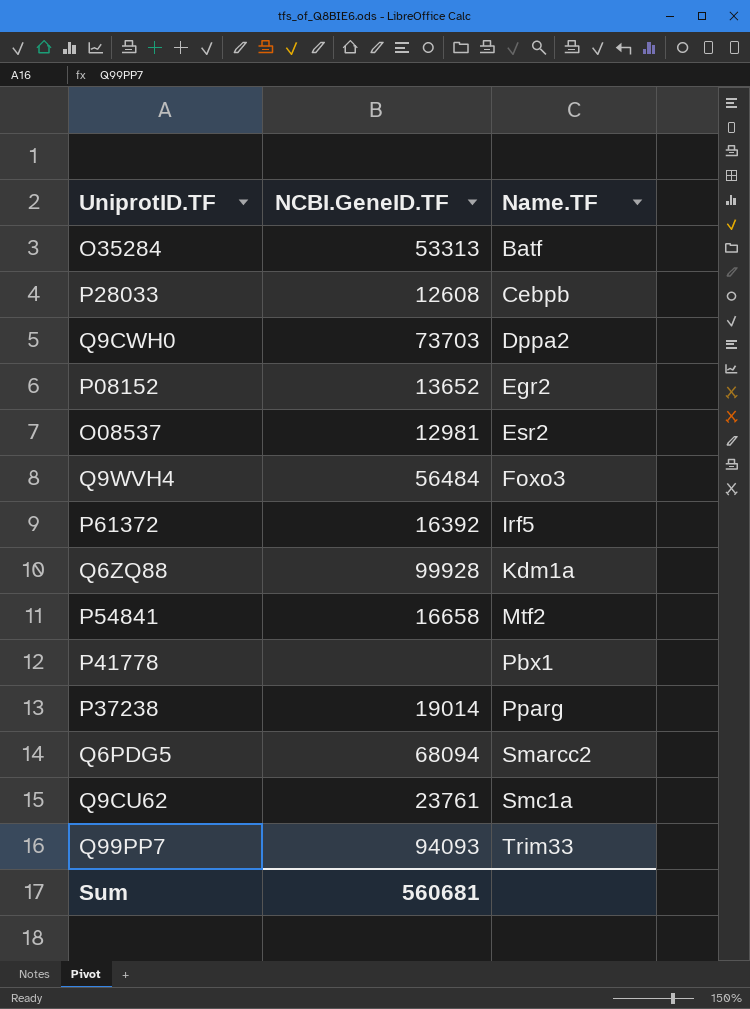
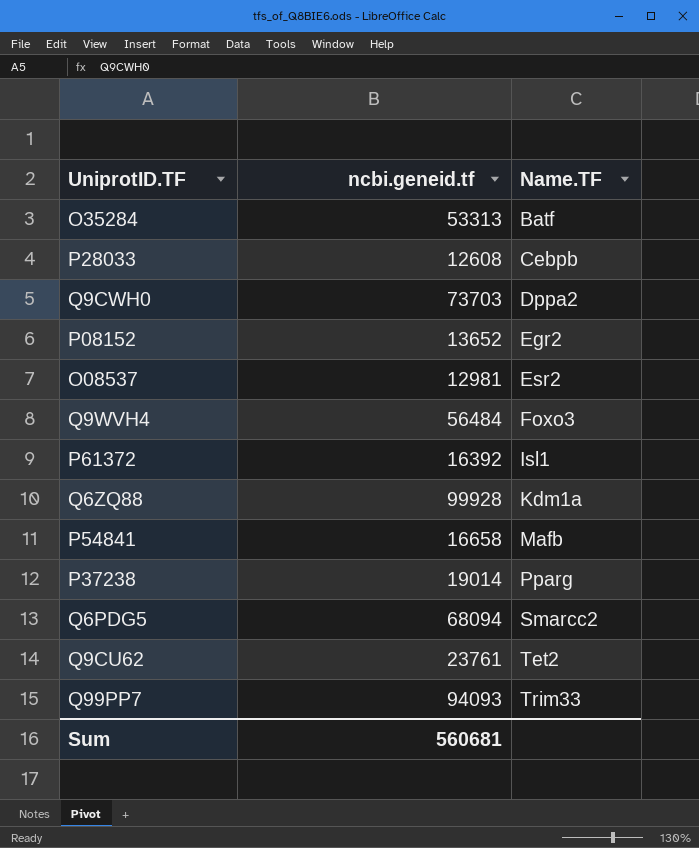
column name: NCBI.GeneID.TF -> ncbi.geneid.tf
row P41778: none | Pbx1 -> none
P61372 | Name.TF: Irf5 -> Isl1
P54841 | Name.TF: Mtf2 -> Mafb
Q9CU62 | Name.TF: Smc1a -> Tet2

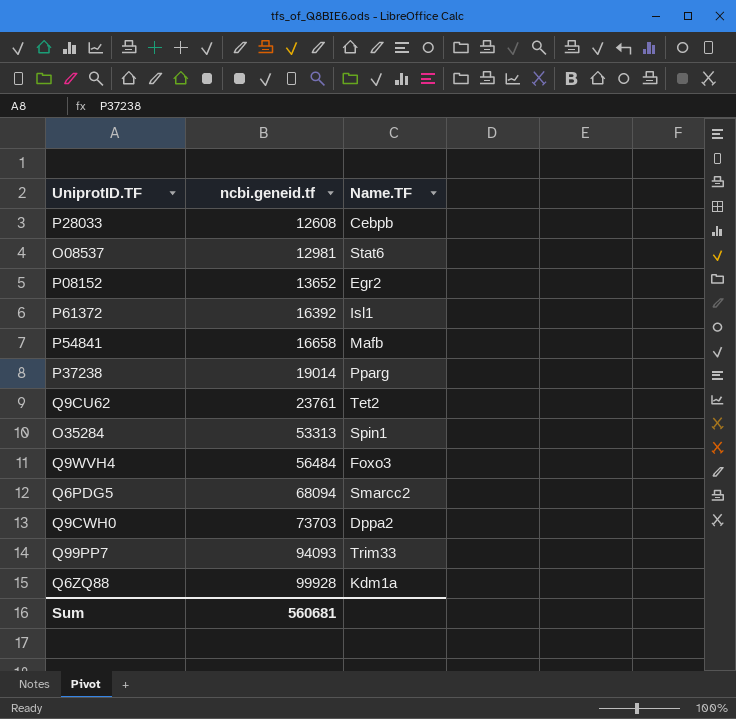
row order: Name.TF ascending -> ncbi.geneid.tf ascending
O08537 | Name.TF: Esr2 -> Stat6
O35284 | Name.TF: Batf -> Spin1

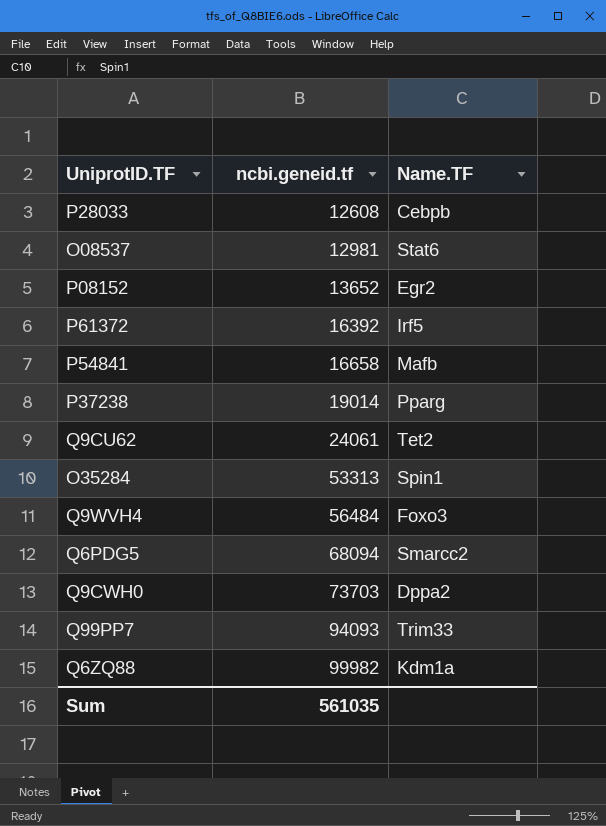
P61372 | Name.TF: Isl1 -> Irf5
Q9CU62 | ncbi.geneid.tf: 23761 -> 24061
Q6ZQ88 | ncbi.geneid.tf: 99928 -> 99982
Sum | ncbi.geneid.tf: 560681 -> 561035

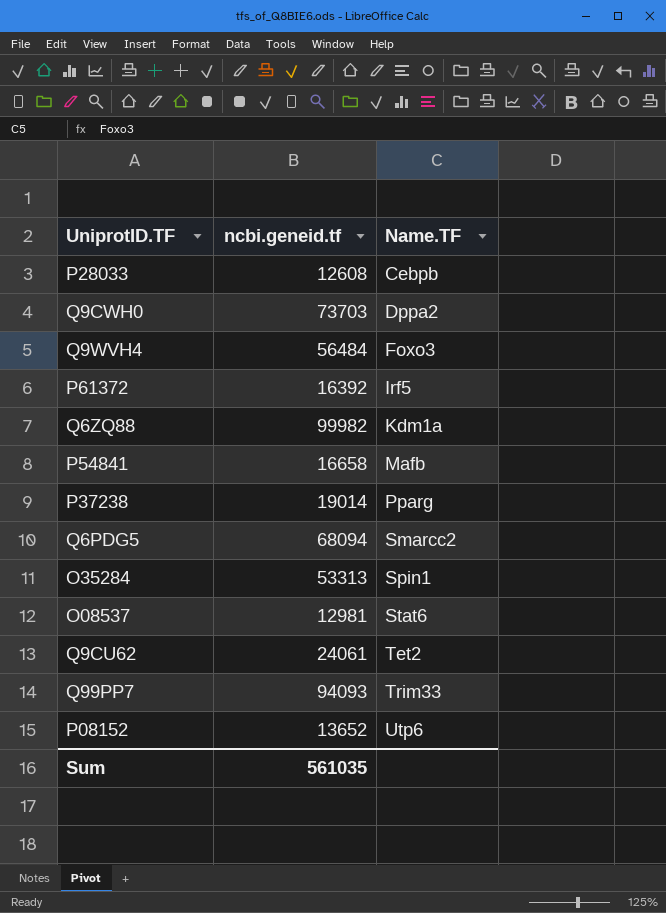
row order: ncbi.geneid.tf ascending -> Name.TF ascending
P08152 | Name.TF: Egr2 -> Utp6

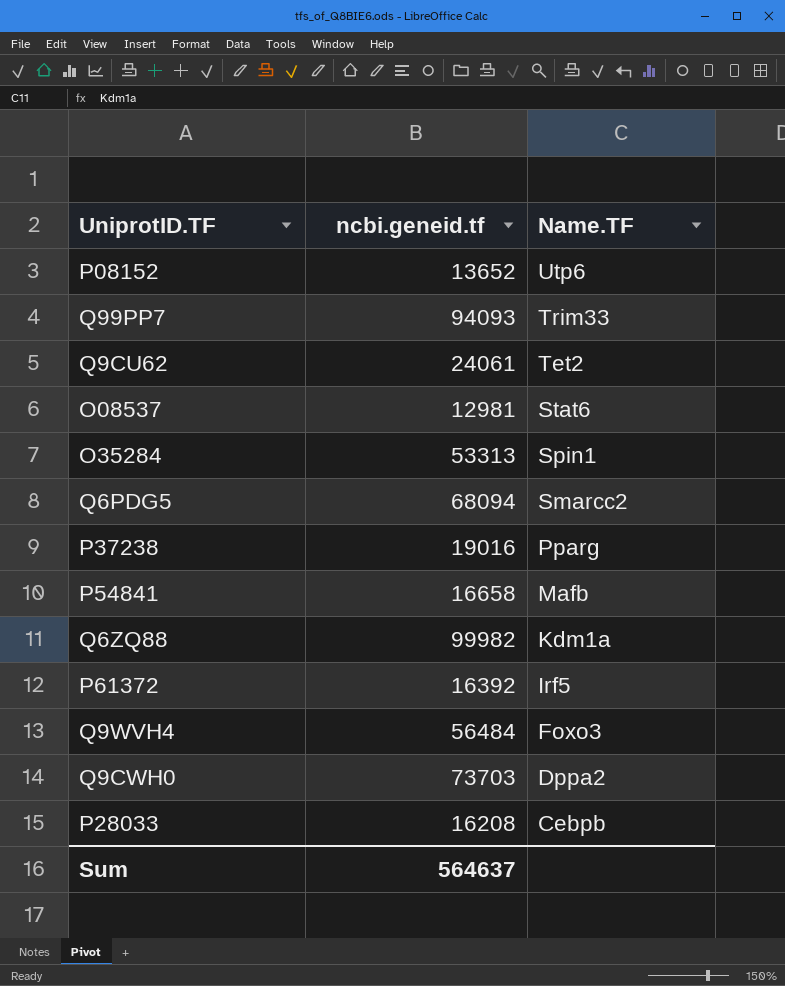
row order: Name.TF ascending -> Name.TF descending
P37238 | ncbi.geneid.tf: 19014 -> 19016
P28033 | ncbi.geneid.tf: 12608 -> 16208
Sum | ncbi.geneid.tf: 561035 -> 564637

